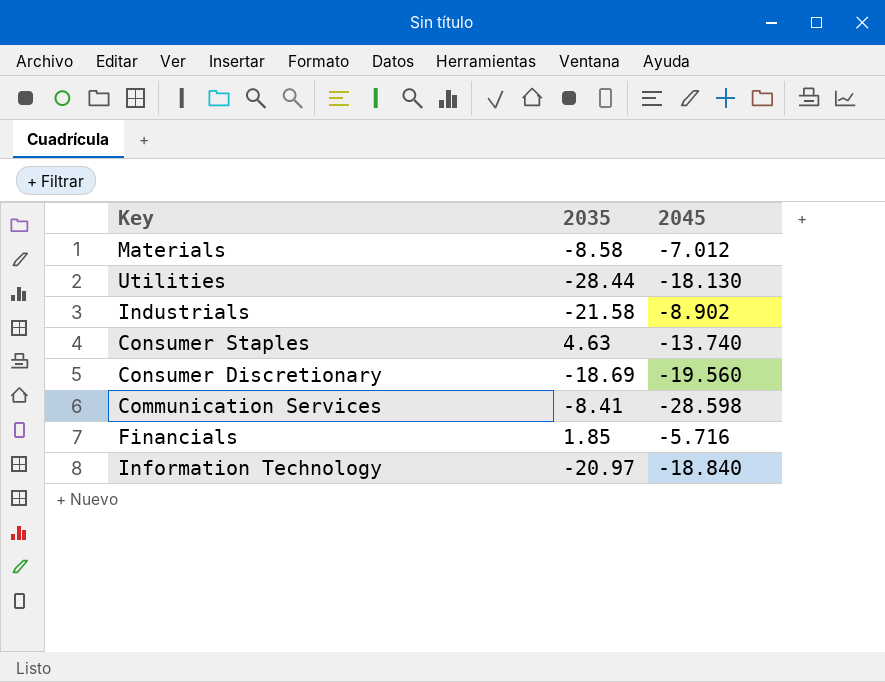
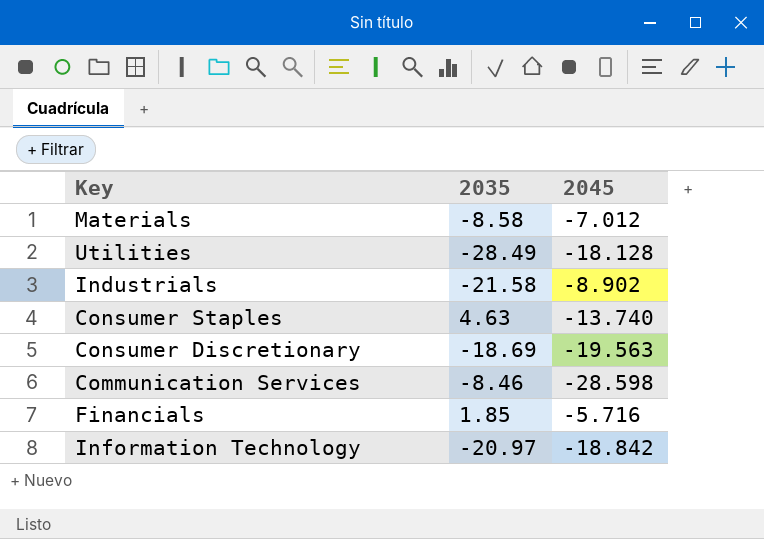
Utilities | 2035: -28.44 -> -28.49
Utilities | 2045: -18.130 -> -18.128
Consumer Discretionary | 2045: -19.560 -> -19.563
Communication Services | 2035: -8.41 -> -8.46
Information Technology | 2045: -18.840 -> -18.842

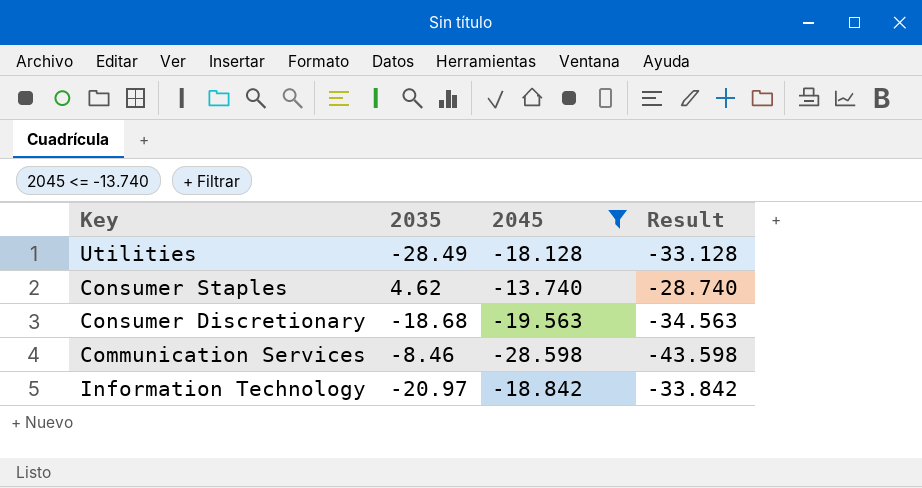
filter: none -> 2045 <= -13.740
column Result | formula: none -> [2045] - 15
Consumer Staples | 2035: 4.63 -> 4.62
Consumer Discretionary | 2035: -18.69 -> -18.68

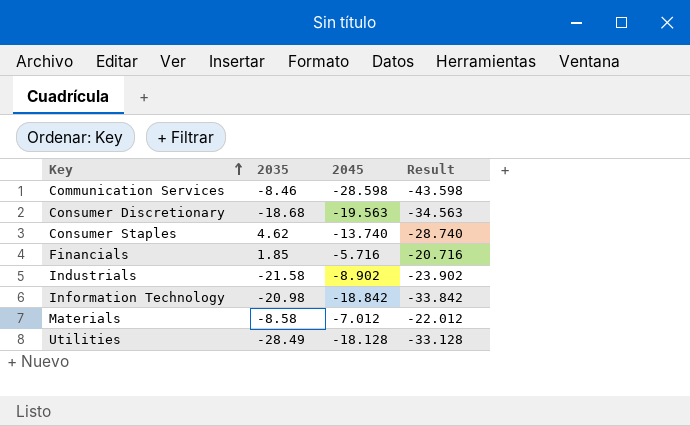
filter: 2045 <= -13.740 -> none
row order: none -> Key ascending
Information Technology | 2035: -20.97 -> -20.98

